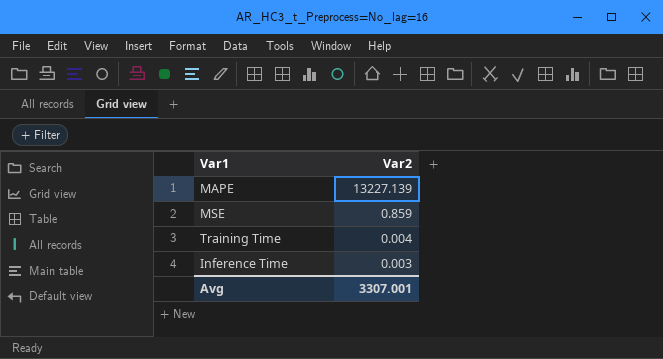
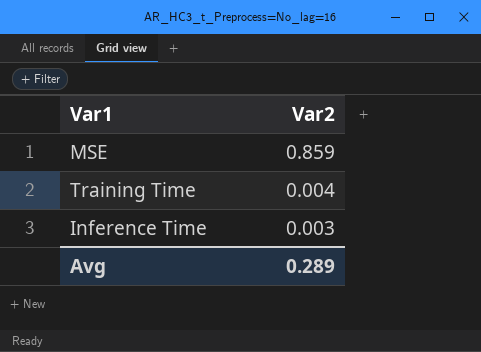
row MAPE: 13227.139 -> none
Avg | Var2: 3307.001 -> 0.289

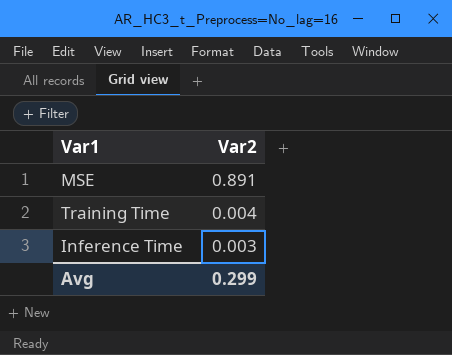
MSE | Var2: 0.859 -> 0.891
Avg | Var2: 0.289 -> 0.299

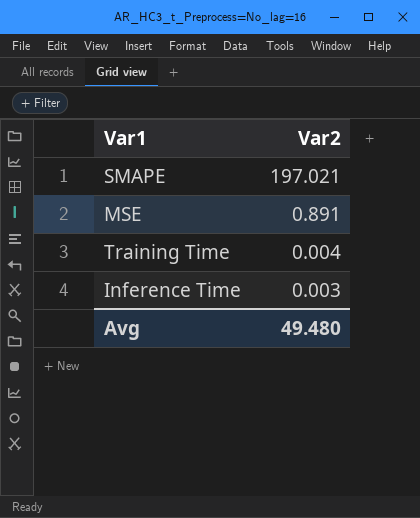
row SMAPE: none -> 197.021
Avg | Var2: 0.299 -> 49.480

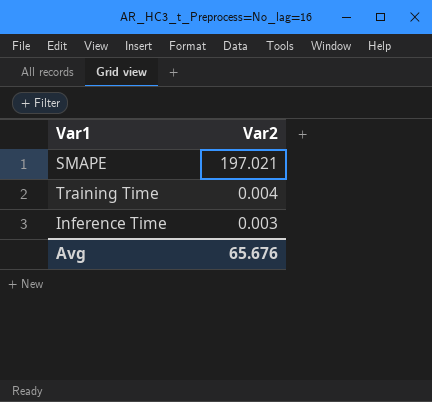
row MSE: 0.891 -> none
Avg | Var2: 49.480 -> 65.676

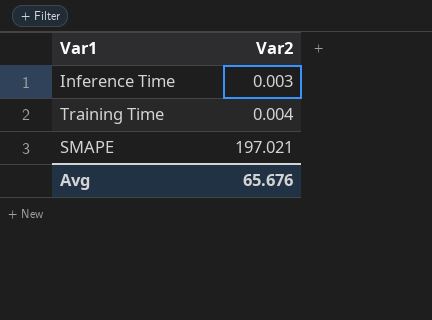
row order: Var2 descending -> Var2 ascending

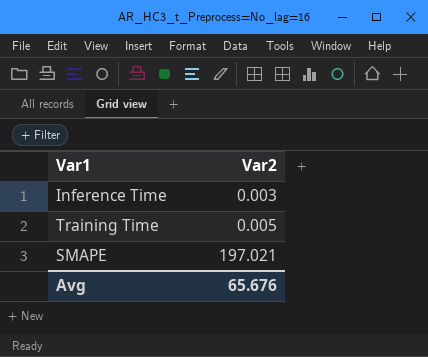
Training Time | Var2: 0.004 -> 0.005

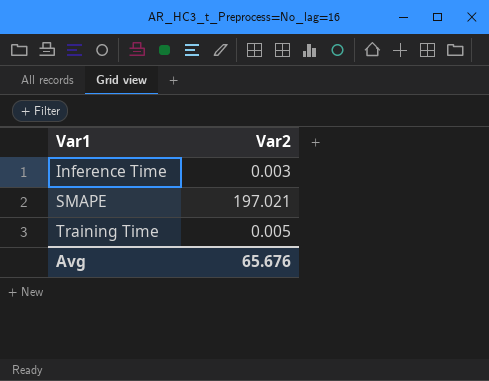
row order: Var2 ascending -> Var1 ascending

